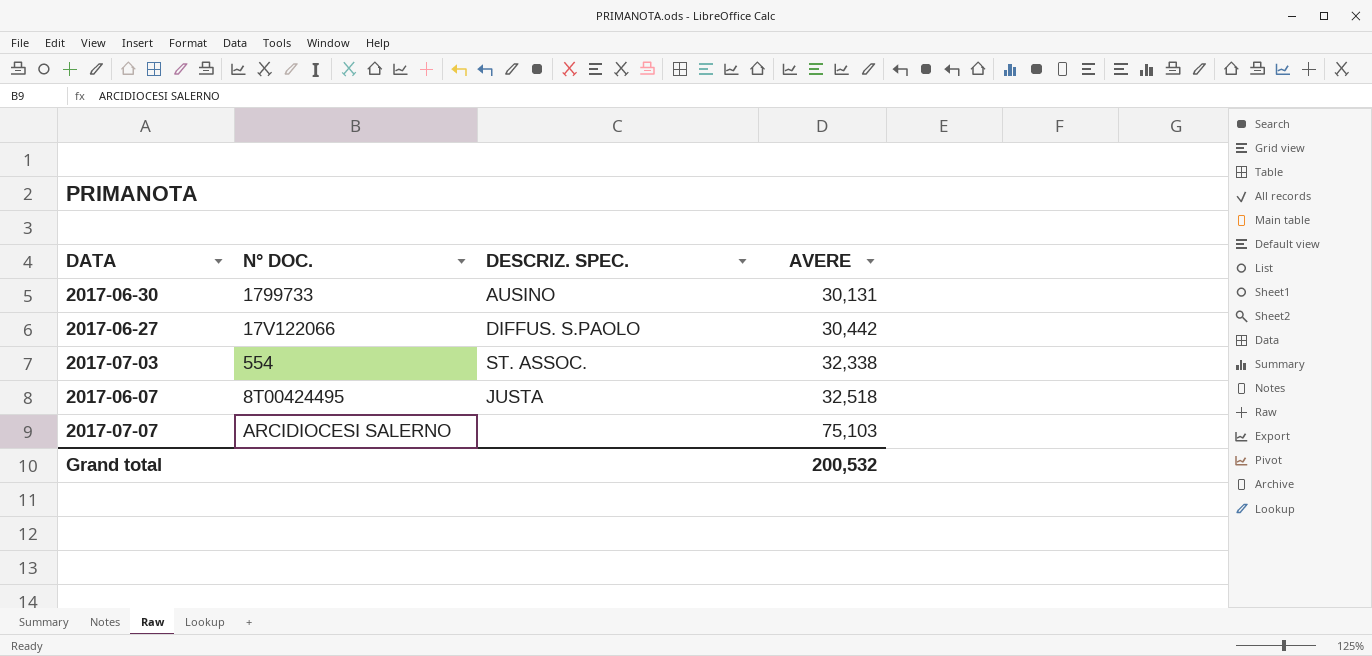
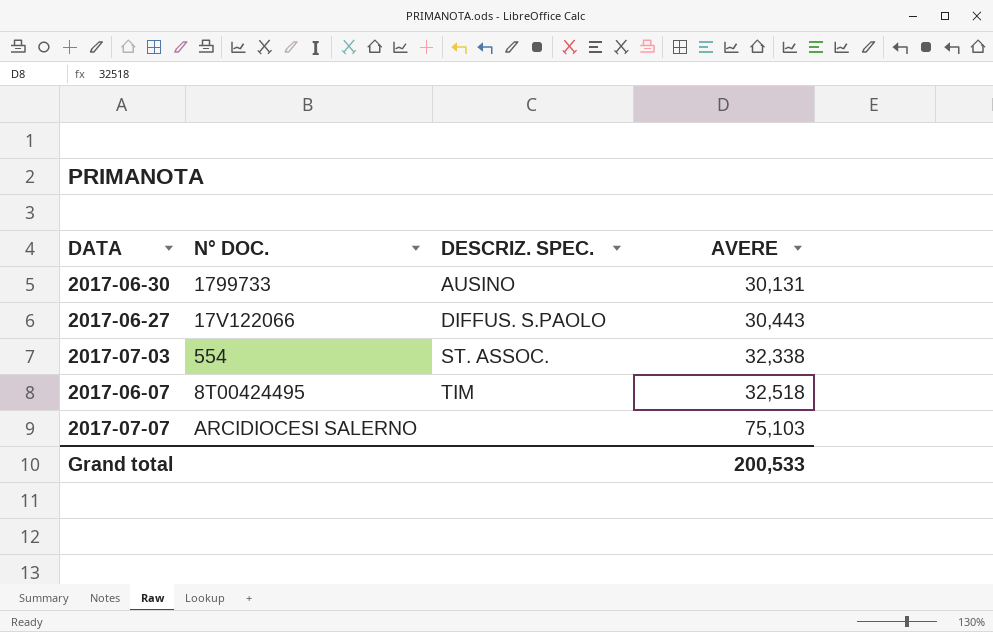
2017-06-27 | AVERE: 30,442 -> 30,443
2017-06-07 | DESCRIZ. SPEC.: JUSTA -> TIM
Grand total | AVERE: 200,532 -> 200,533

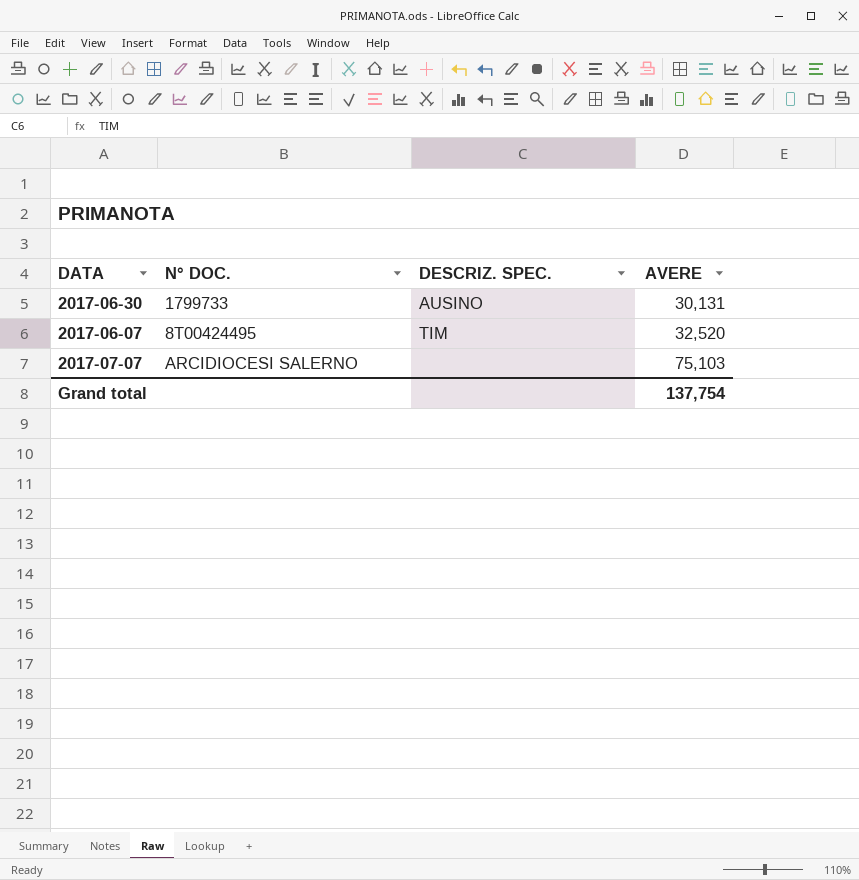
row 2017-06-27: 17V122066 | DIFFUS. S.PAOLO | 30,443 -> none
row 2017-07-03: 554 | ST. ASSOC. | 32,338 -> none
2017-06-07 | AVERE: 32,518 -> 32,520
Grand total | AVERE: 200,533 -> 137,754

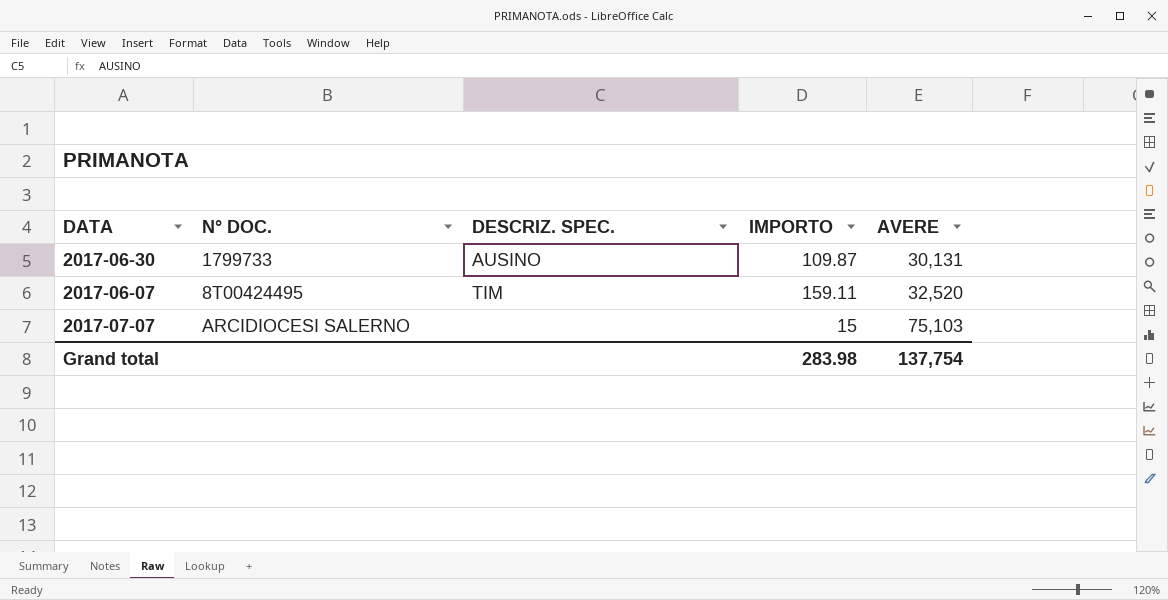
column IMPORTO | position: none -> 4

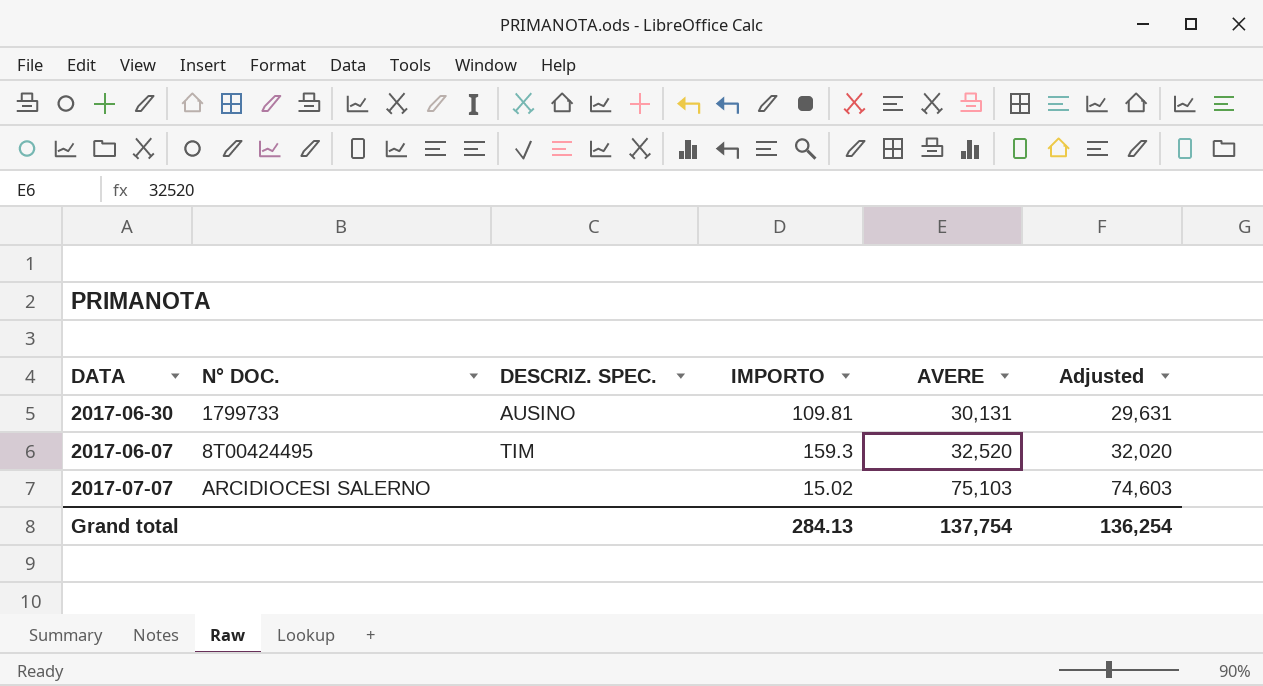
column Adjusted | formula: none -> [AVERE] - 500
2017-06-30 | IMPORTO: 109.87 -> 109.81
2017-06-07 | IMPORTO: 159.11 -> 159.3
2017-07-07 | IMPORTO: 15 -> 15.02
Grand total | IMPORTO: 283.98 -> 284.13

